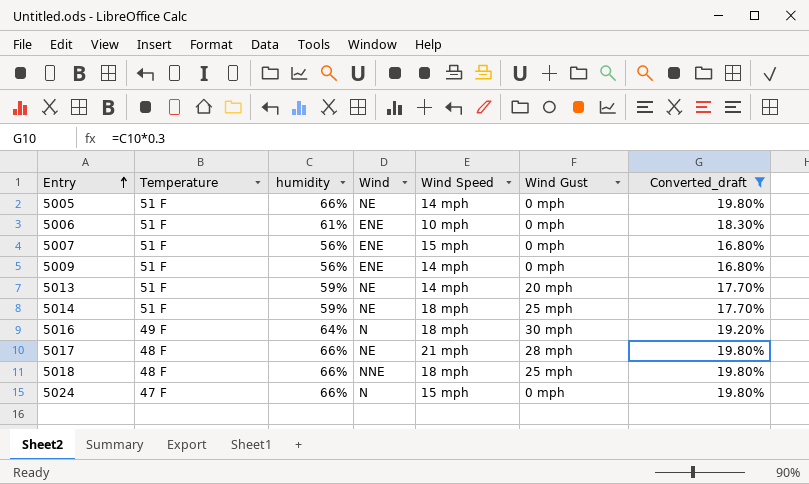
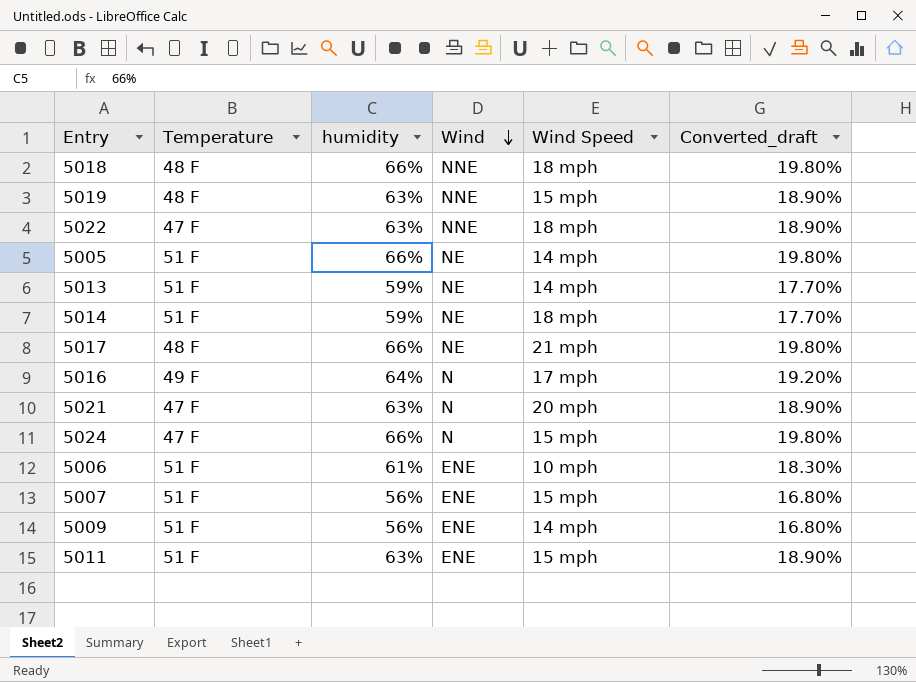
filter: Converted_draft != 18.90% -> none
row order: Entry ascending -> Wind descending
column Wind Gust | position: 6 -> none
5016 | Wind Speed: 18 mph -> 17 mph

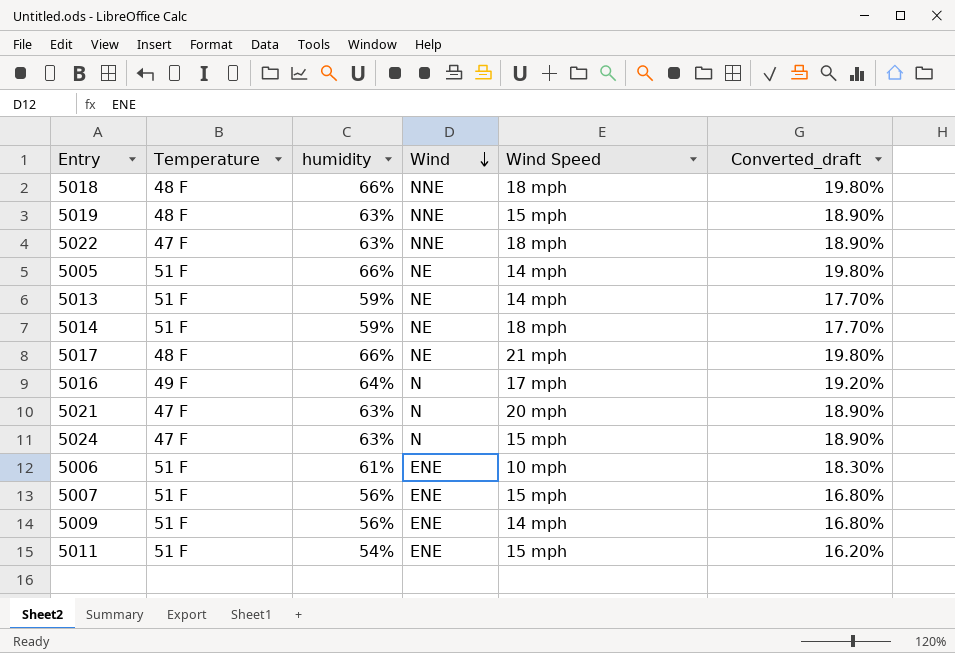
5024 | humidity: 66% -> 63%
5024 | Converted_draft: 19.80% -> 18.90%
5011 | humidity: 63% -> 54%
5011 | Converted_draft: 18.90% -> 16.20%

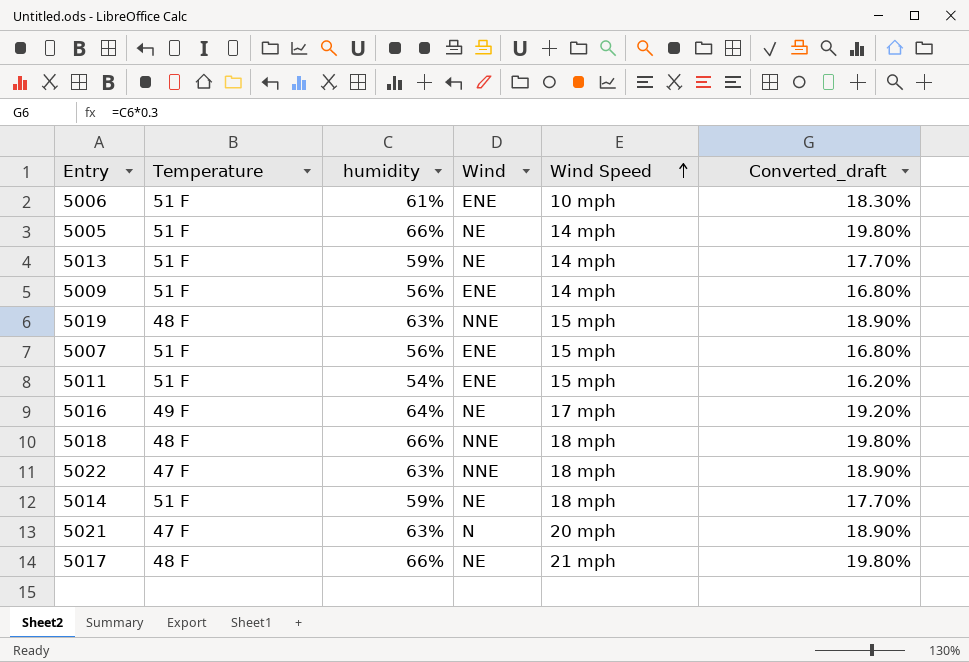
row order: Wind descending -> Wind Speed ascending
row 5024: 47 F | 63% | N | 15 mph | 18.90% -> none
5016 | Wind: N -> NE

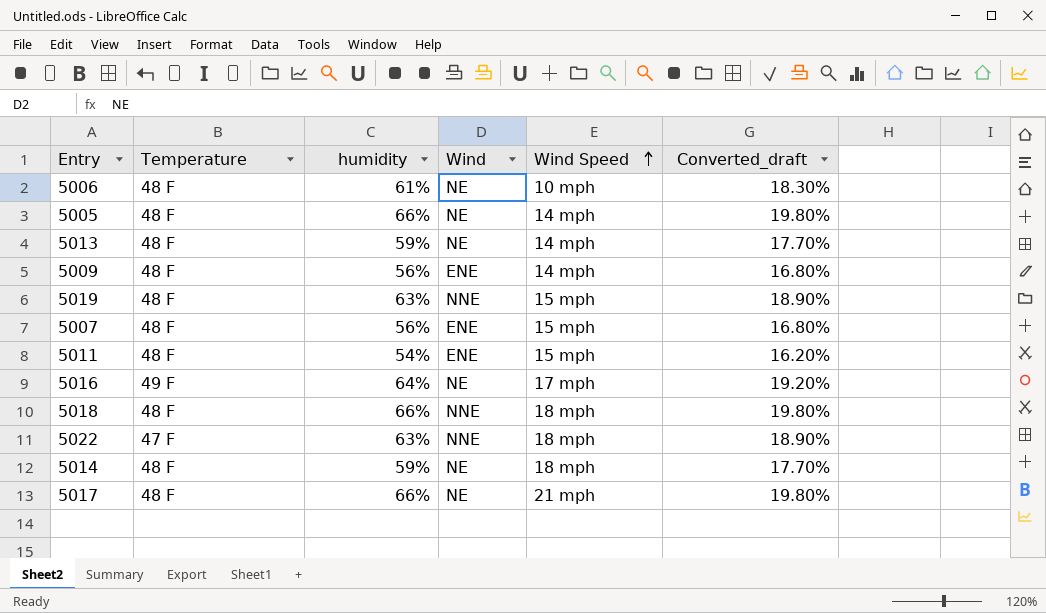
row 5021: 47 F | 63% | N | 20 mph | 18.90% -> none
5006 | Temperature: 51 F -> 48 F
5006 | Wind: ENE -> NE
5005 | Temperature: 51 F -> 48 F
5013 | Temperature: 51 F -> 48 F
5009 | Temperature: 51 F -> 48 F
5007 | Temperature: 51 F -> 48 F
5011 | Temperature: 51 F -> 48 F
5014 | Temperature: 51 F -> 48 F

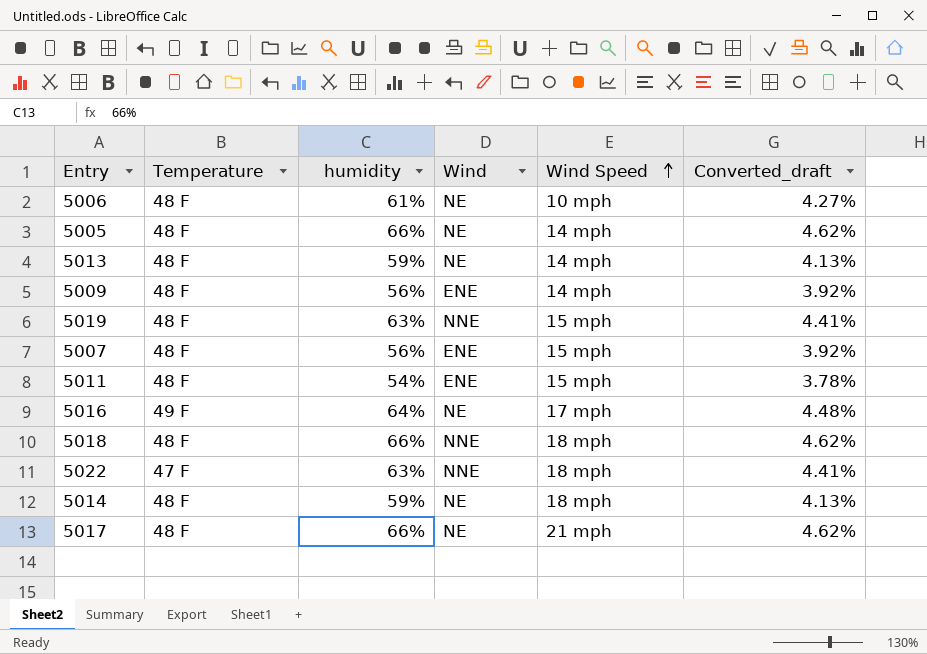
column Converted_draft | formula: [humidity] * 0.3 -> [humidity] * 0.07

